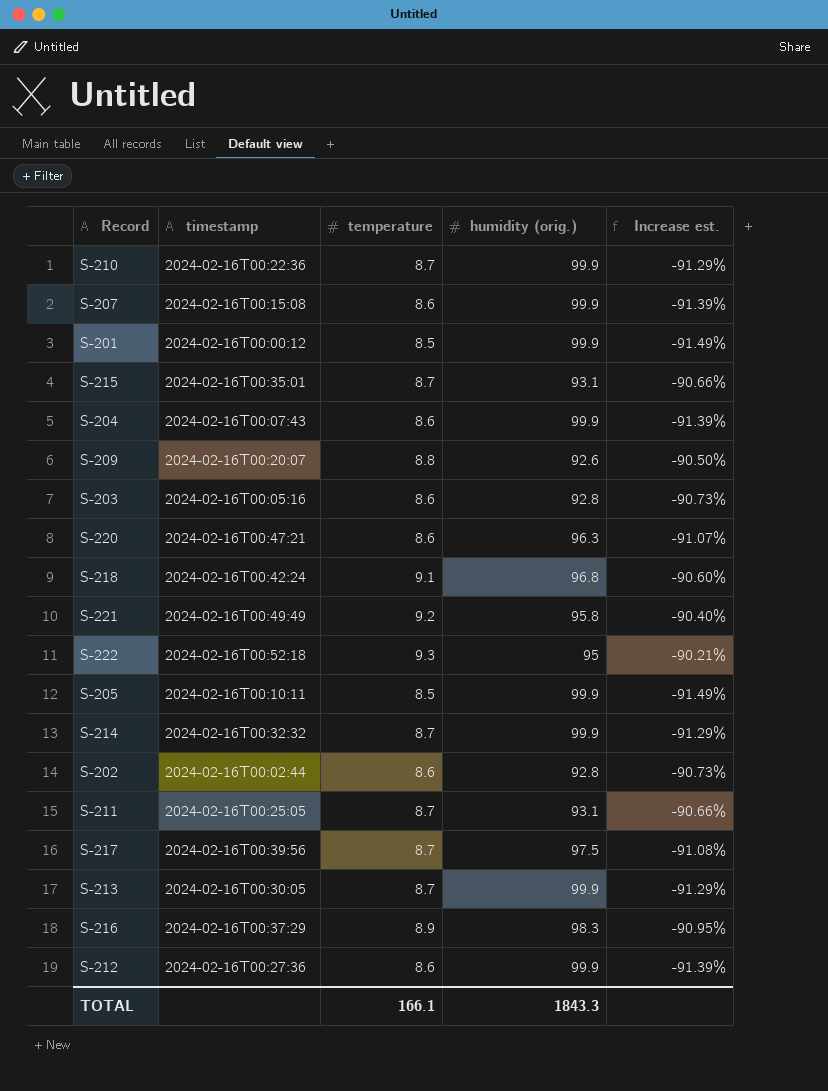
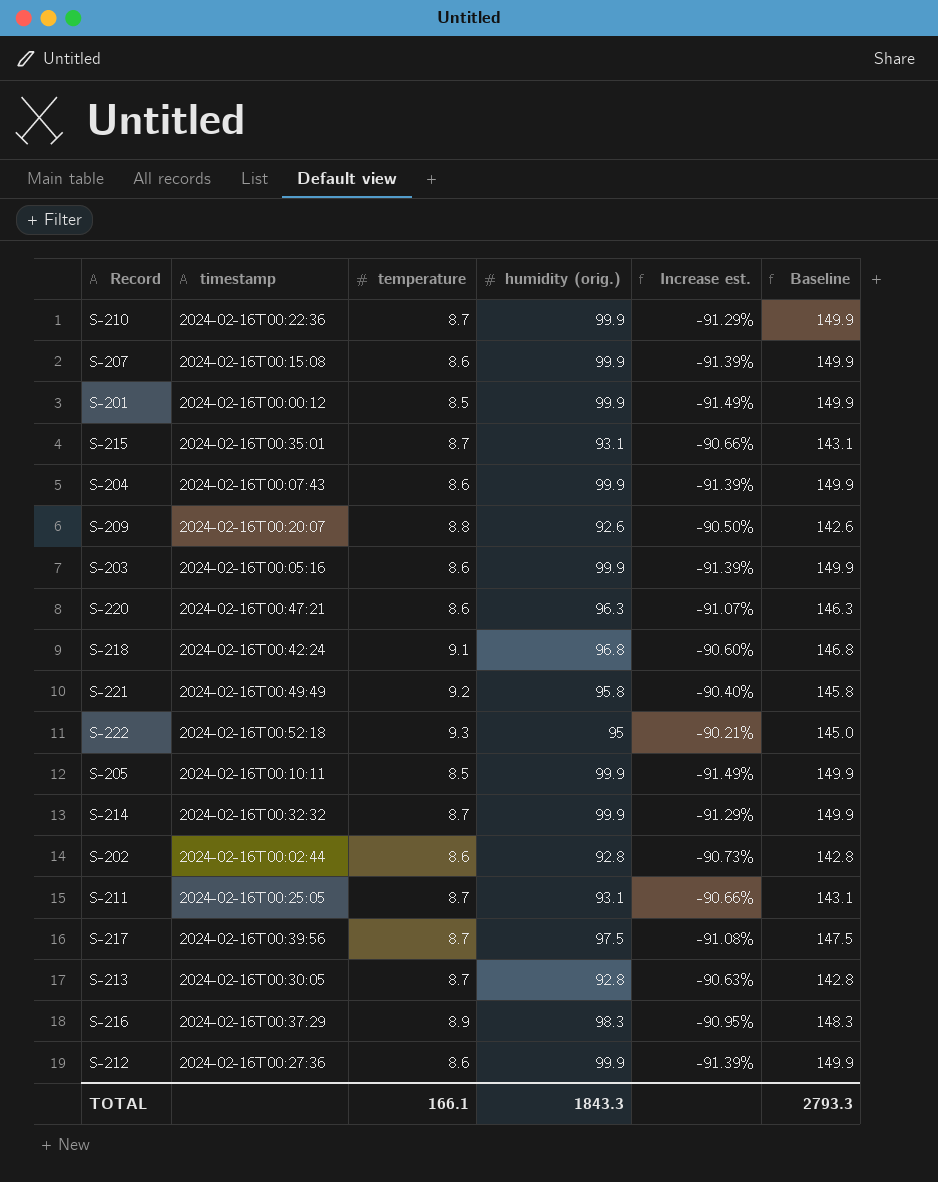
column Baseline | formula: none -> [humidity (orig.)] + 50
S-203 | humidity (orig.): 92.8 -> 99.9
S-203 | Increase est.: -90.73% -> -91.39%
S-213 | humidity (orig.): 99.9 -> 92.8
S-213 | Increase est.: -91.29% -> -90.63%

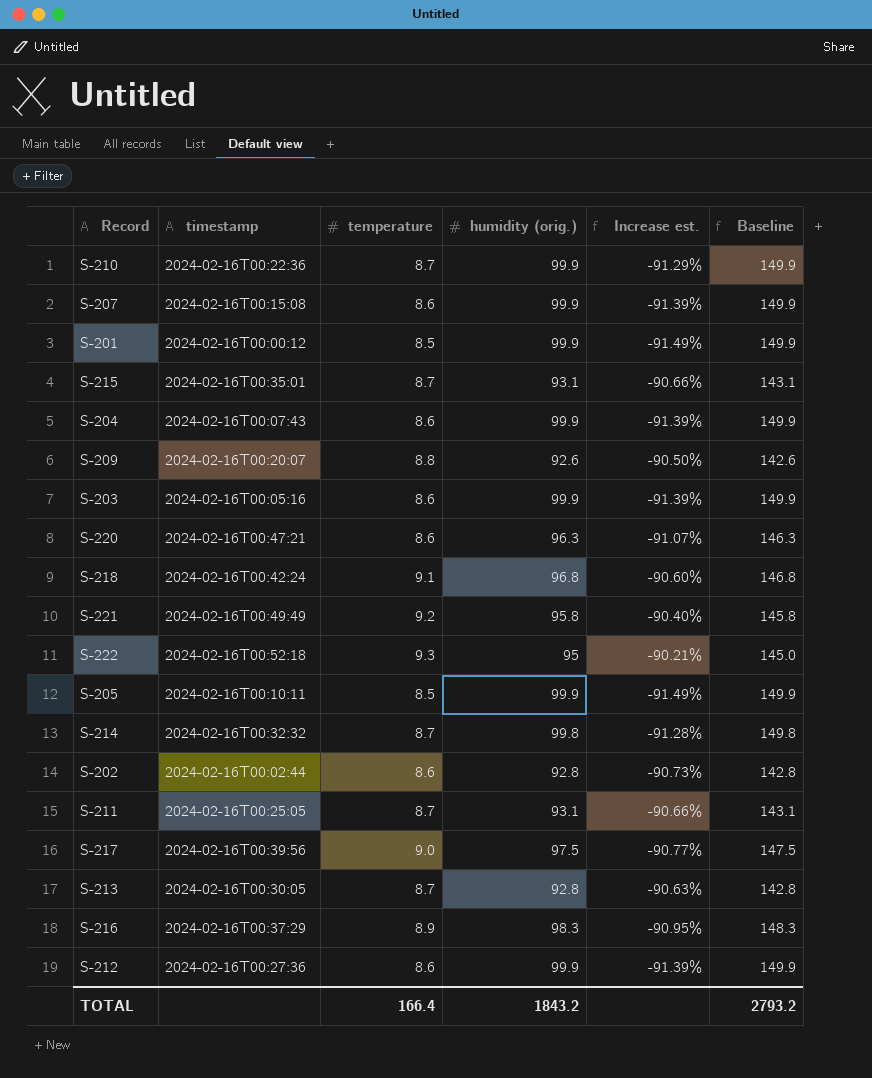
S-214 | humidity (orig.): 99.9 -> 99.8
S-214 | Increase est.: -91.29% -> -91.28%
S-214 | Baseline: 149.9 -> 149.8
S-217 | temperature: 8.7 -> 9.0
S-217 | Increase est.: -91.08% -> -90.77%
TOTAL | temperature: 166.1 -> 166.4
TOTAL | humidity (orig.): 1843.3 -> 1843.2
TOTAL | Baseline: 2793.3 -> 2793.2

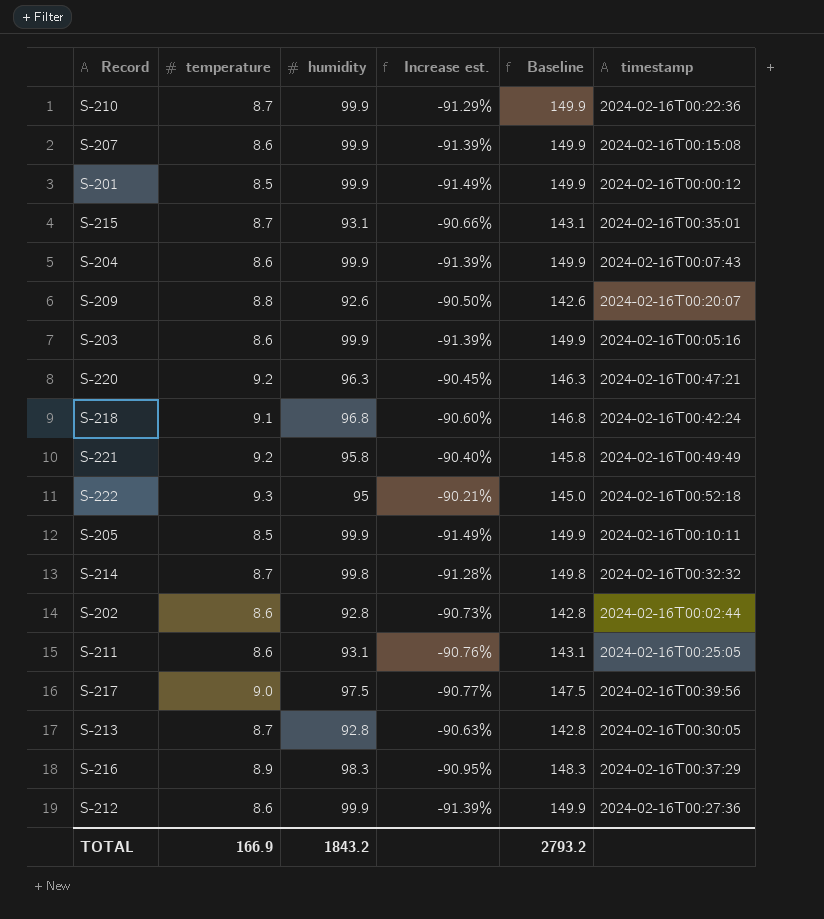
column name: humidity (orig.) -> humidity
column timestamp | position: 2 -> 6
S-220 | temperature: 8.6 -> 9.2
S-220 | Increase est.: -91.07% -> -90.45%
S-211 | temperature: 8.7 -> 8.6
S-211 | Increase est.: -90.66% -> -90.76%
TOTAL | temperature: 166.4 -> 166.9

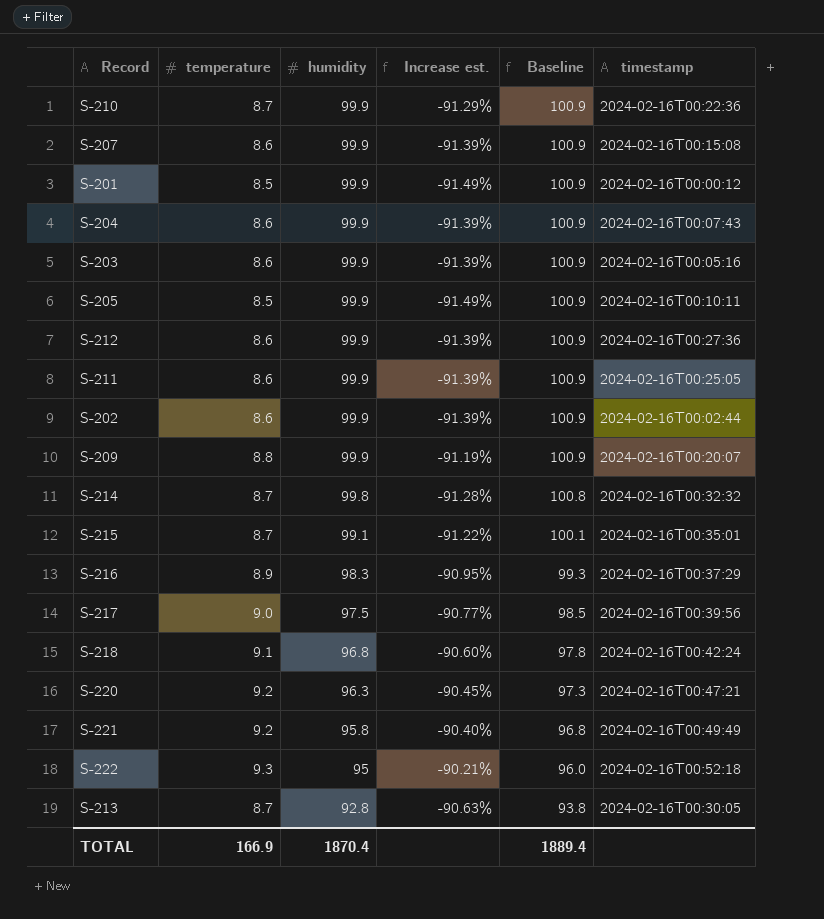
row order: none -> humidity descending
column Baseline | formula: [humidity] + 50 -> [humidity] + 1
S-211 | humidity: 93.1 -> 99.9
S-211 | Increase est.: -90.76% -> -91.39%
S-202 | humidity: 92.8 -> 99.9
S-202 | Increase est.: -90.73% -> -91.39%
S-209 | humidity: 92.6 -> 99.9
S-209 | Increase est.: -90.50% -> -91.19%
S-215 | humidity: 93.1 -> 99.1
S-215 | Increase est.: -90.66% -> -91.22%
TOTAL | humidity: 1843.2 -> 1870.4
TOTAL | Baseline: 2793.2 -> 1889.4

